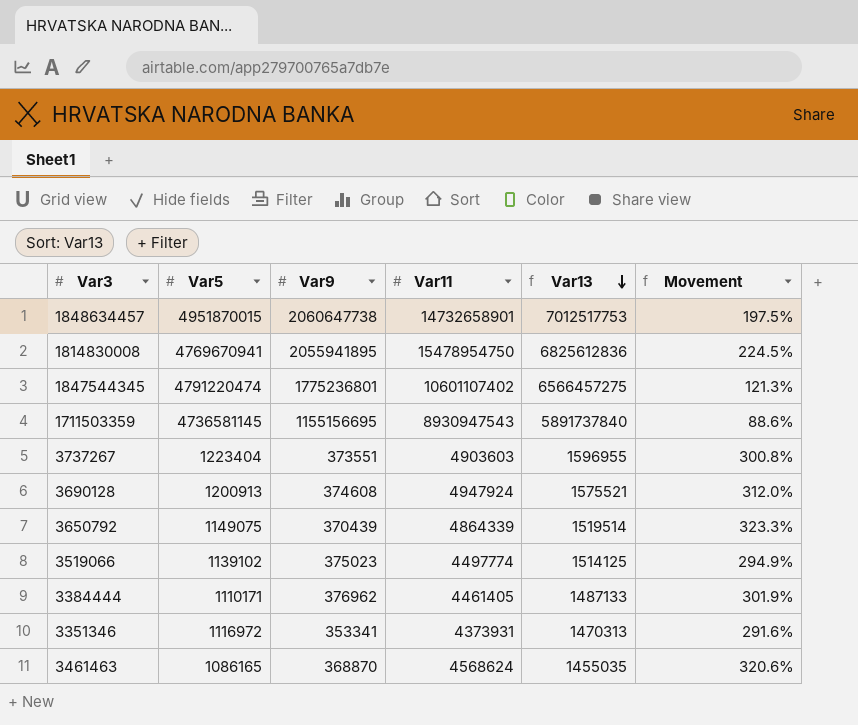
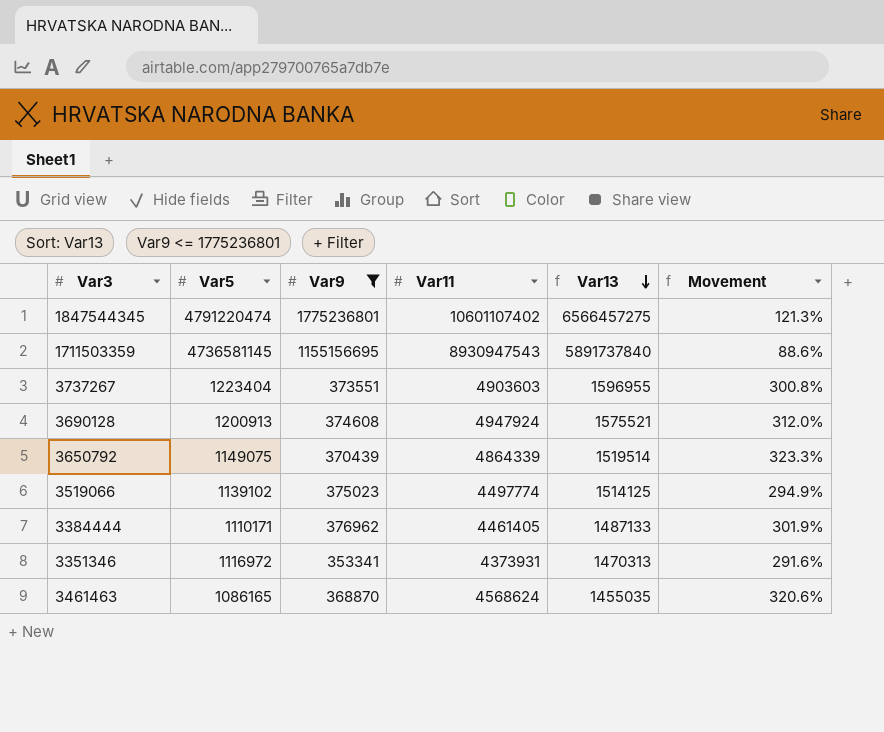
filter: none -> Var9 <= 1775236801

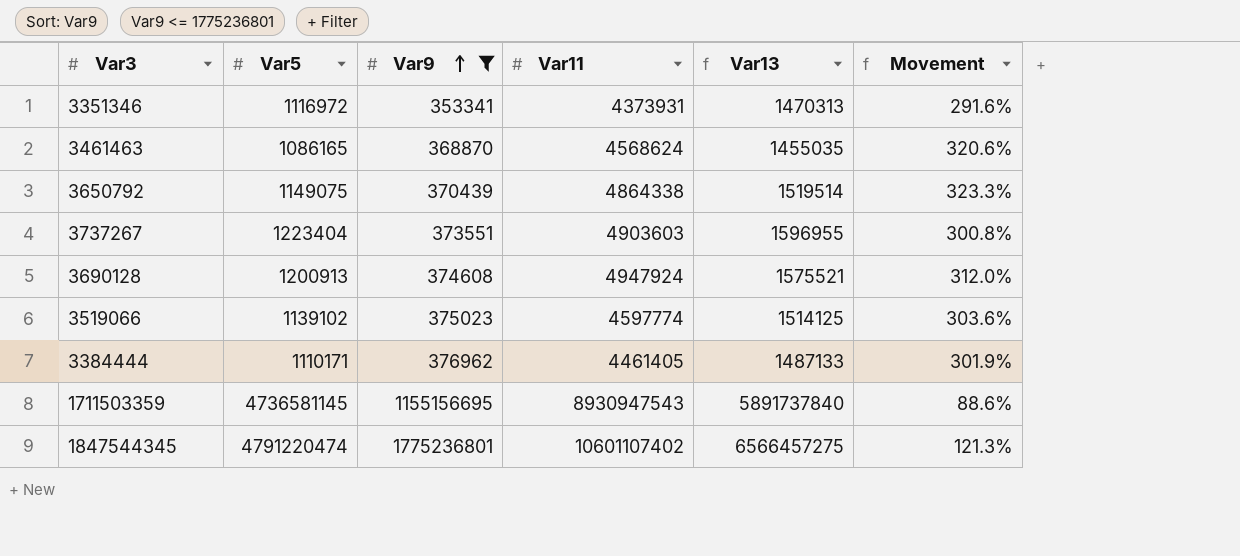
row order: Var13 descending -> Var9 ascending
3650792 | Var11: 4864339 -> 4864338
3519066 | Var11: 4497774 -> 4597774
3519066 | Movement: 294.9% -> 303.6%

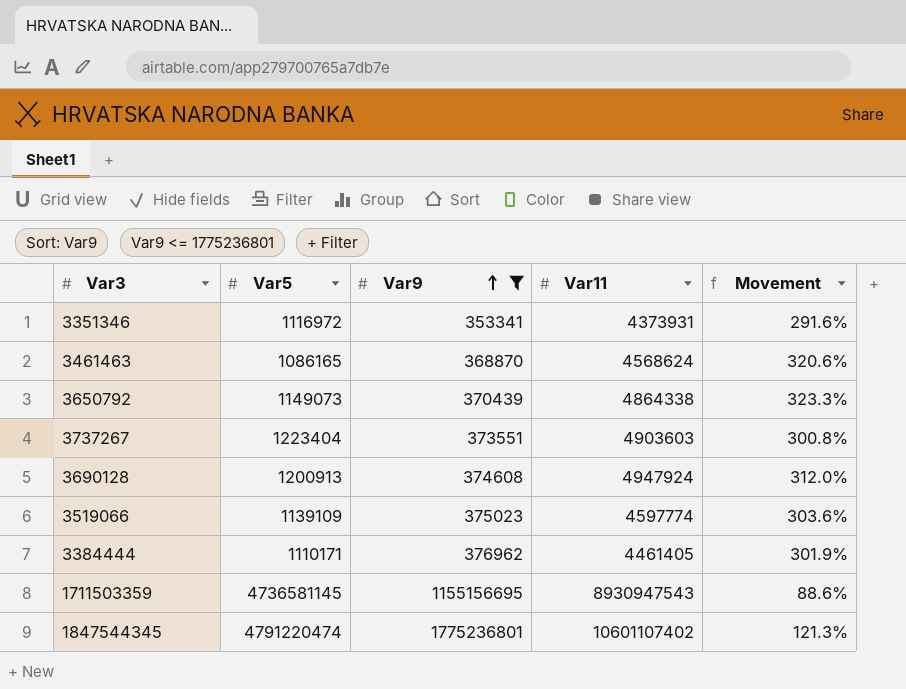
column Var13 | formula: [Var5] + [Var9] -> none
3650792 | Var5: 1149075 -> 1149073
3519066 | Var5: 1139102 -> 1139109

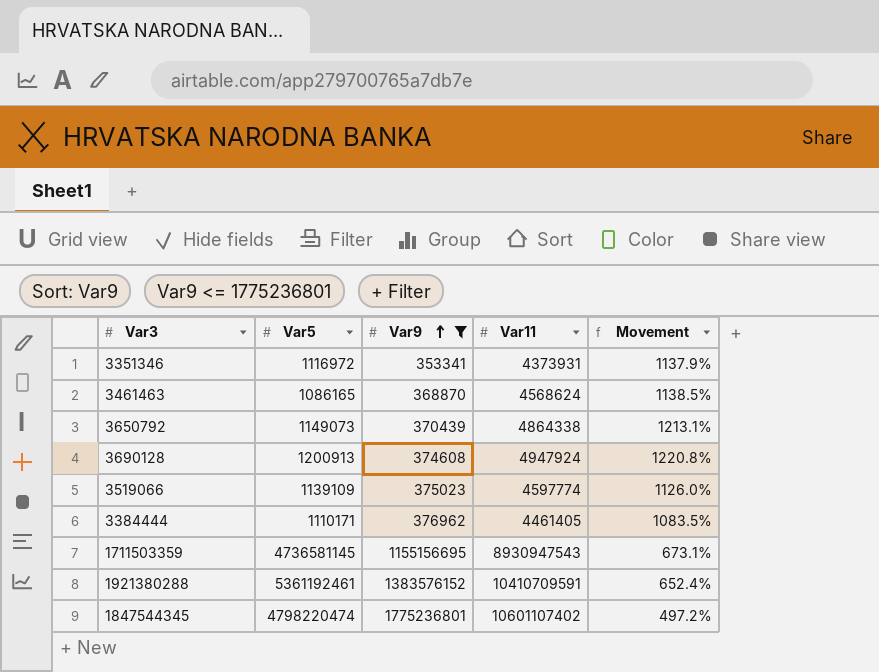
column Movement | formula: ([Var11] - [Var5]) / [Var5] -> ([Var11] - [Var9]) / [Var9]
row 3737267: 1223404 | 373551 | 4903603 | 300.8% -> none
row 1921380288: none -> 5361192461 | 1383576152 | 10410709591 | 652.4%
1847544345 | Var5: 4791220474 -> 4798220474

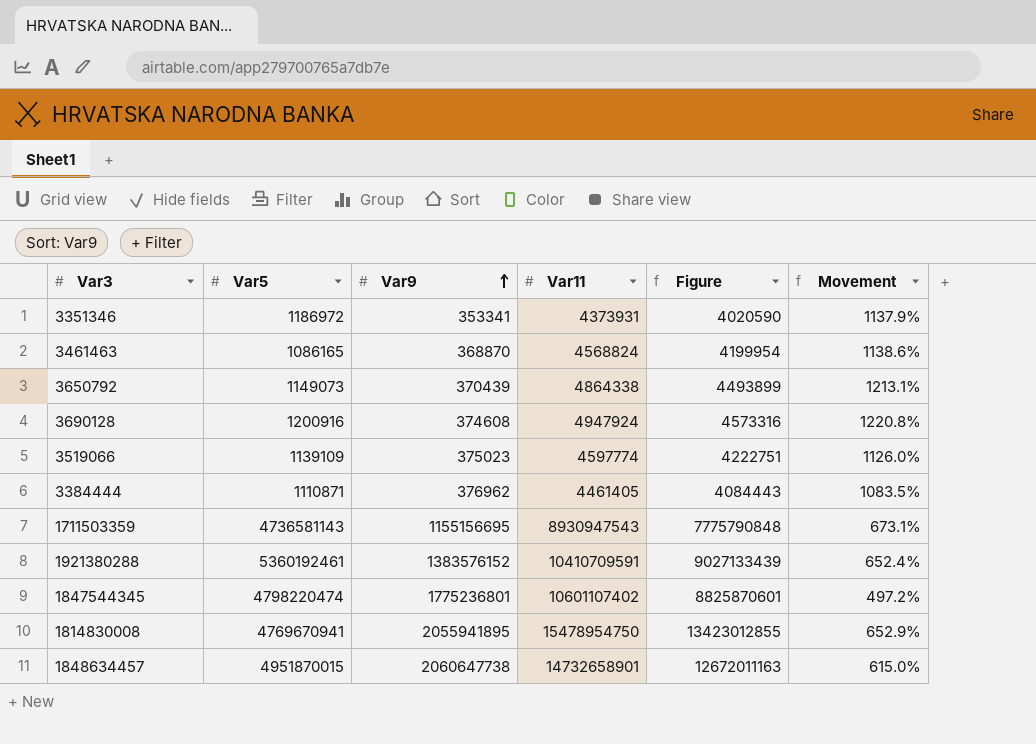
filter: Var9 <= 1775236801 -> none
column Figure | formula: none -> [Var11] - [Var9]
3351346 | Var5: 1116972 -> 1186972
3461463 | Var11: 4568624 -> 4568824
3461463 | Movement: 1138.5% -> 1138.6%
3690128 | Var5: 1200913 -> 1200916
3384444 | Var5: 1110171 -> 1110871
1711503359 | Var5: 4736581145 -> 4736581143
1921380288 | Var5: 5361192461 -> 5360192461

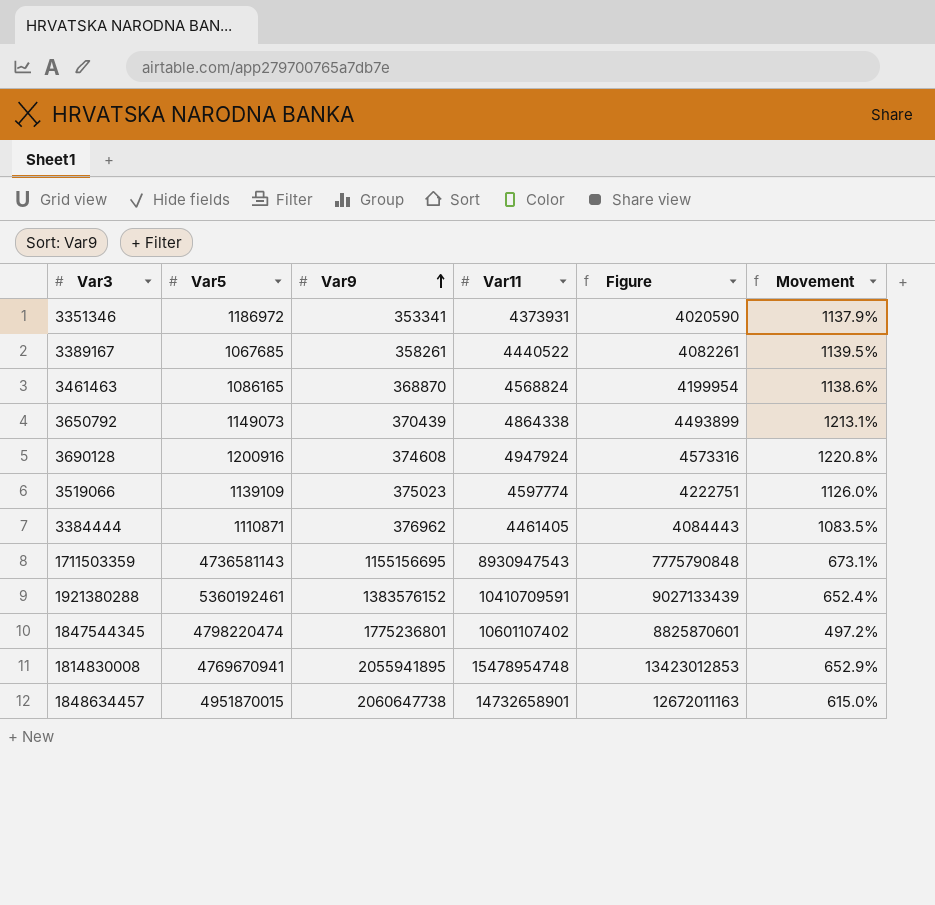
row 3389167: none -> 1067685 | 358261 | 4440522 | 4082261 | 1139.5%
1814830008 | Var11: 15478954750 -> 15478954748
1814830008 | Figure: 13423012855 -> 13423012853

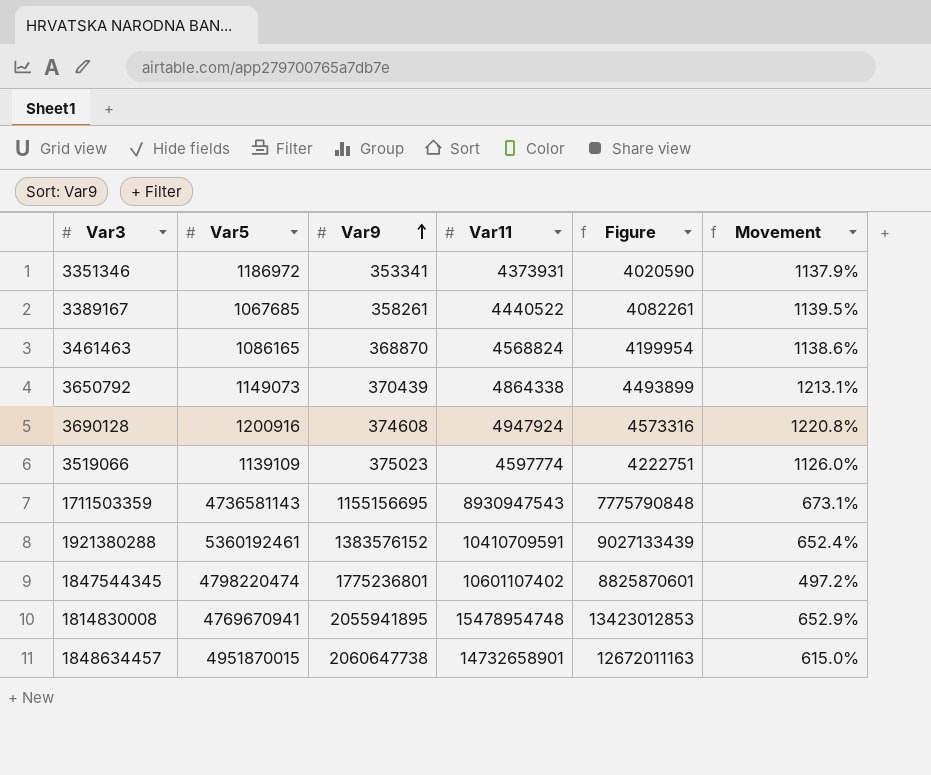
row 3384444: 1110871 | 376962 | 4461405 | 4084443 | 1083.5% -> none

